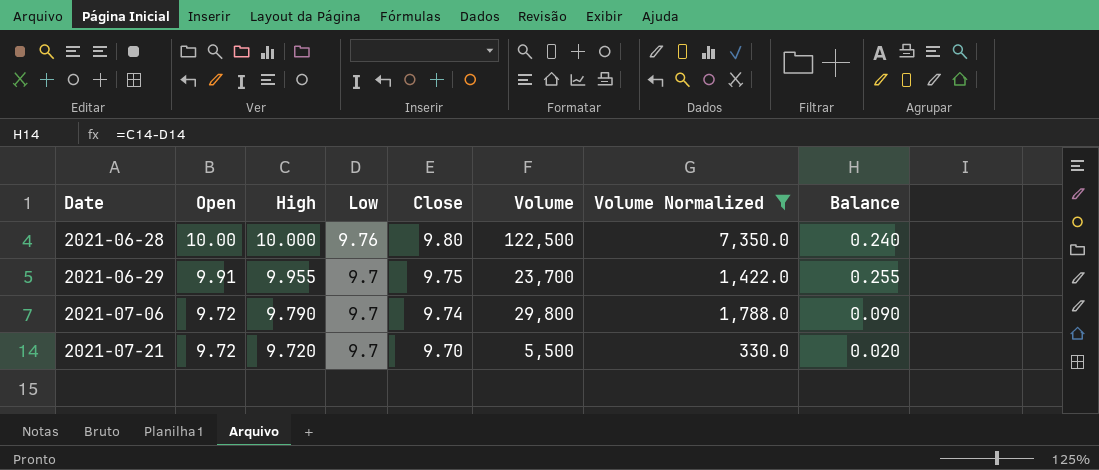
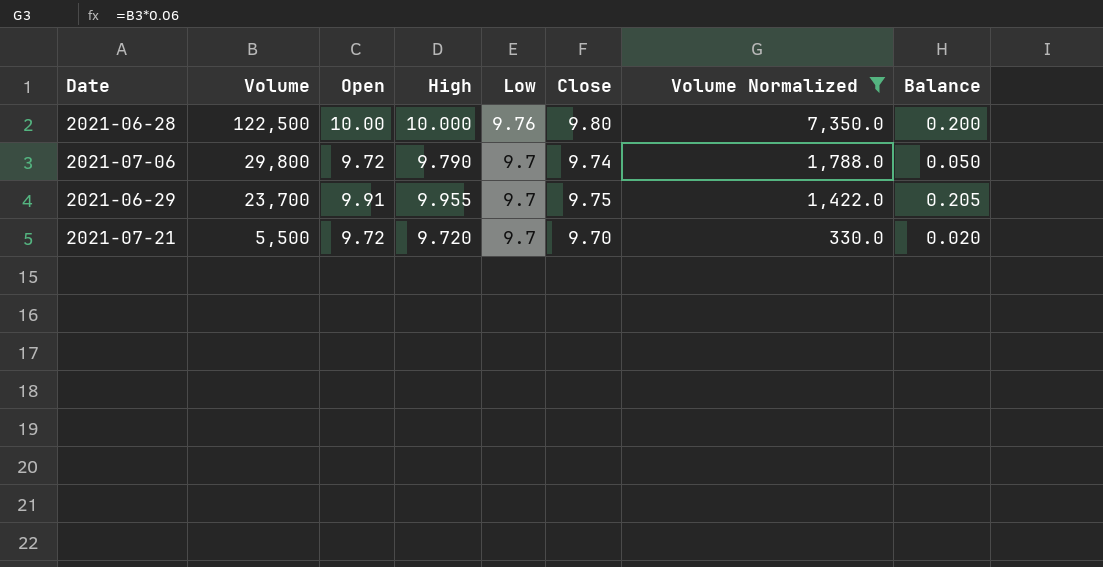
row order: Date ascending -> Volume descending
column Volume | position: 6 -> 2
column Balance | formula: [High] - [Low] -> [High] - [Close]

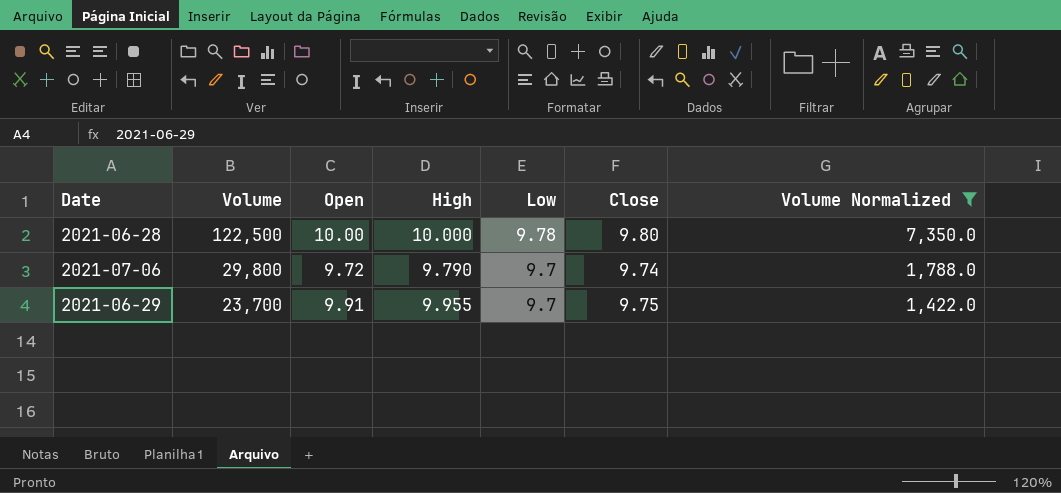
column Balance | formula: [High] - [Close] -> none
row 2021-07-21: 5,500 | 9.72 | 9.720 | 9.7 | 9.70 | 330.0 | 0.020 -> none
2021-06-28 | Low: 9.76 -> 9.78

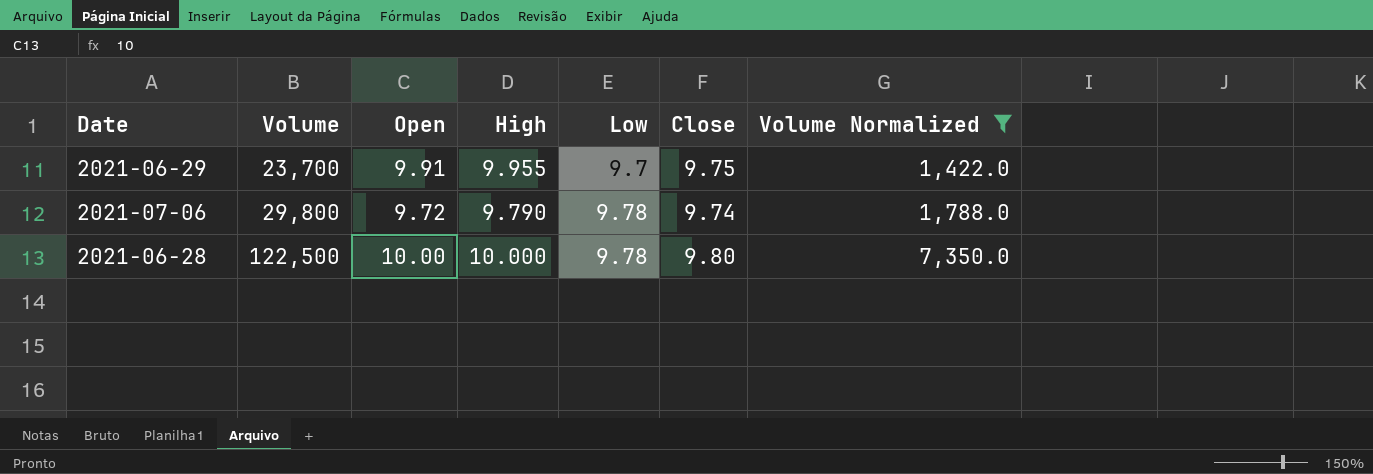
row order: Volume descending -> Volume ascending
2021-07-06 | Low: 9.7 -> 9.78

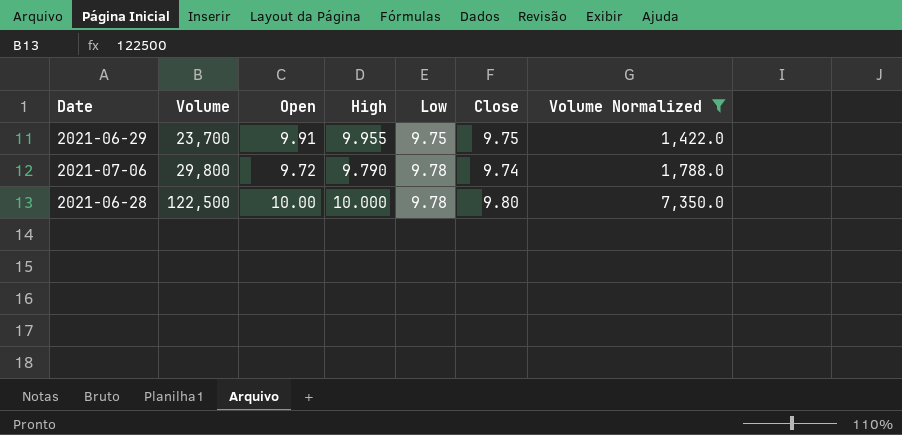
2021-06-29 | Low: 9.7 -> 9.75

